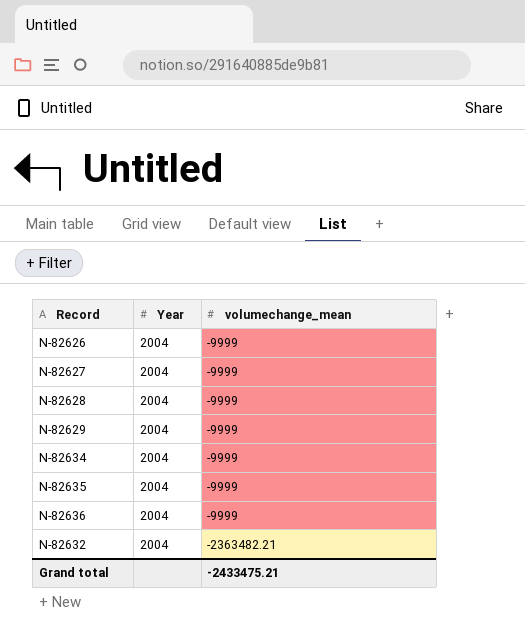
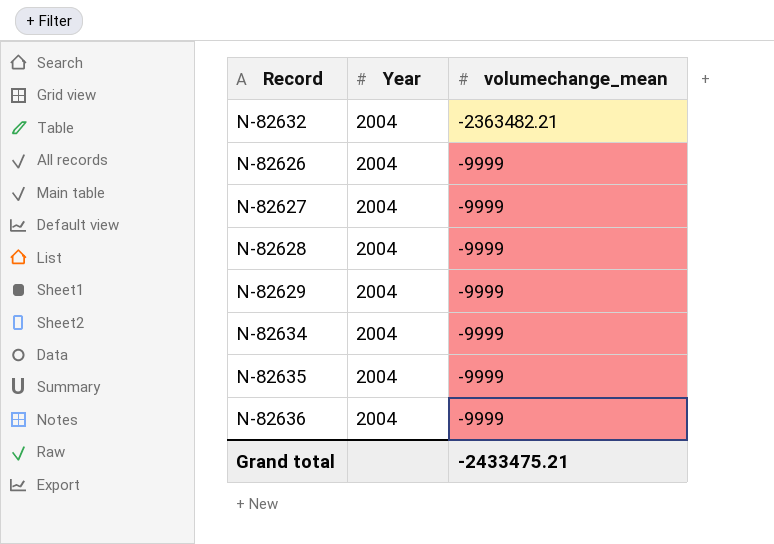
row order: volumechange_mean descending -> volumechange_mean ascending

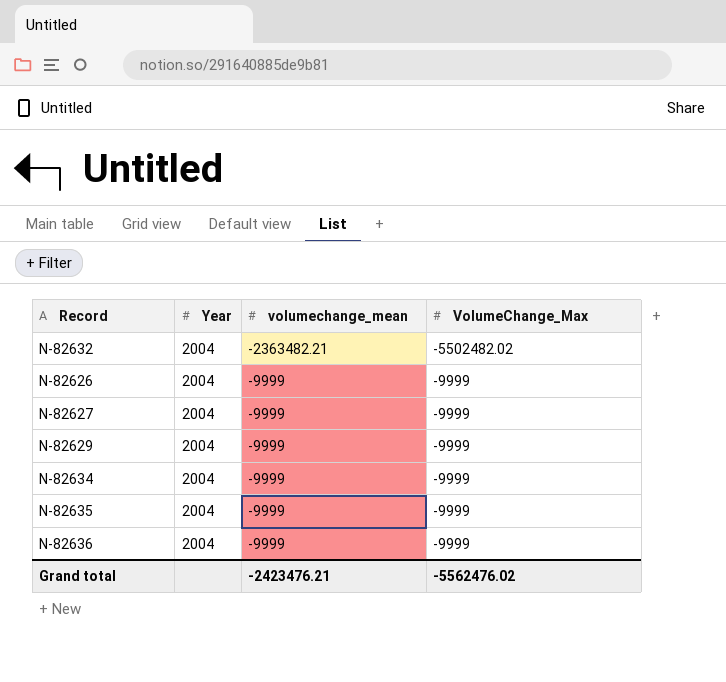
column VolumeChange_Max | position: none -> 4
row N-82628: 2004 | -9999 -> none
Grand total | volumechange_mean: -2433475.21 -> -2423476.21

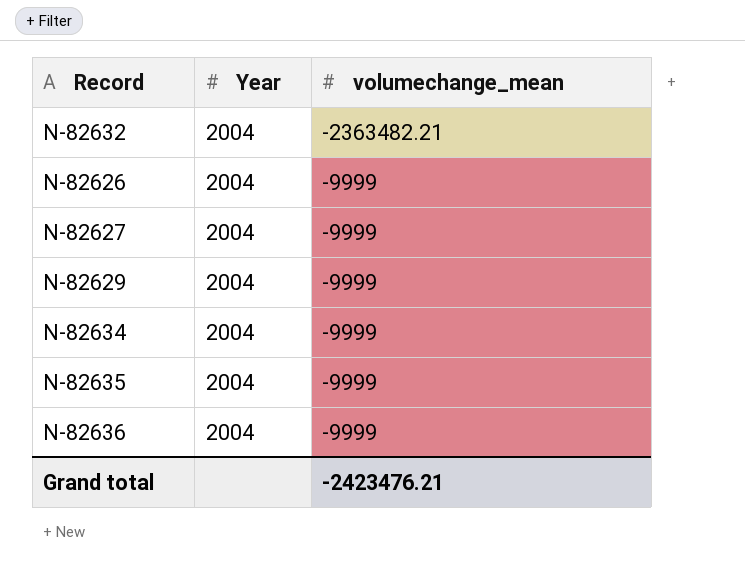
column VolumeChange_Max | position: 4 -> none

